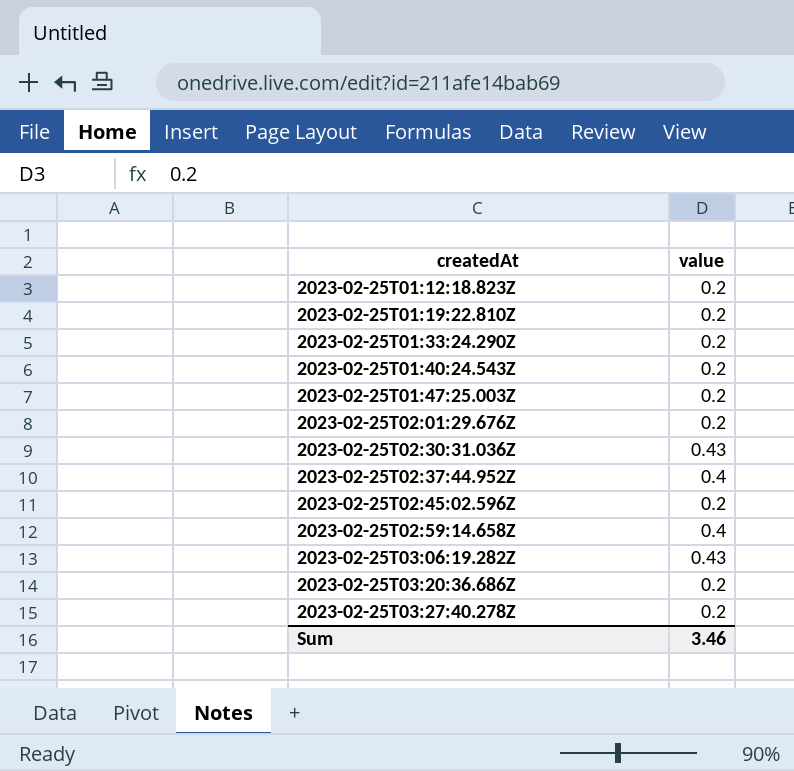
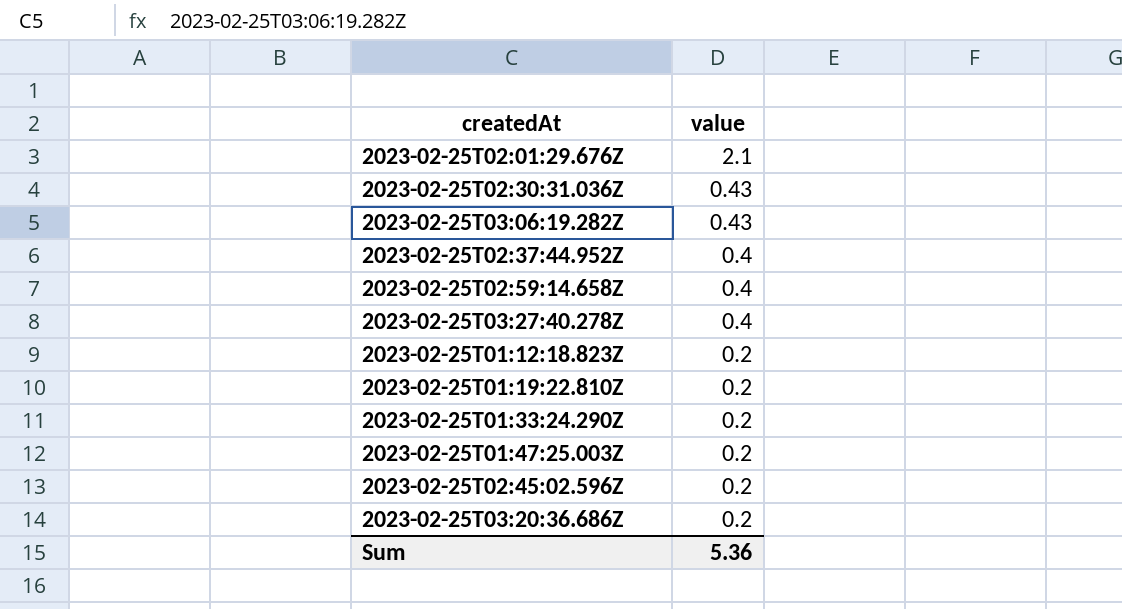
row order: createdAt ascending -> value descending
row 2023-02-25T01:40:24.543Z: 0.2 -> none
2023-02-25T02:01:29.676Z | value: 0.2 -> 2.1
2023-02-25T03:27:40.278Z | value: 0.2 -> 0.4
Sum | value: 3.46 -> 5.36

